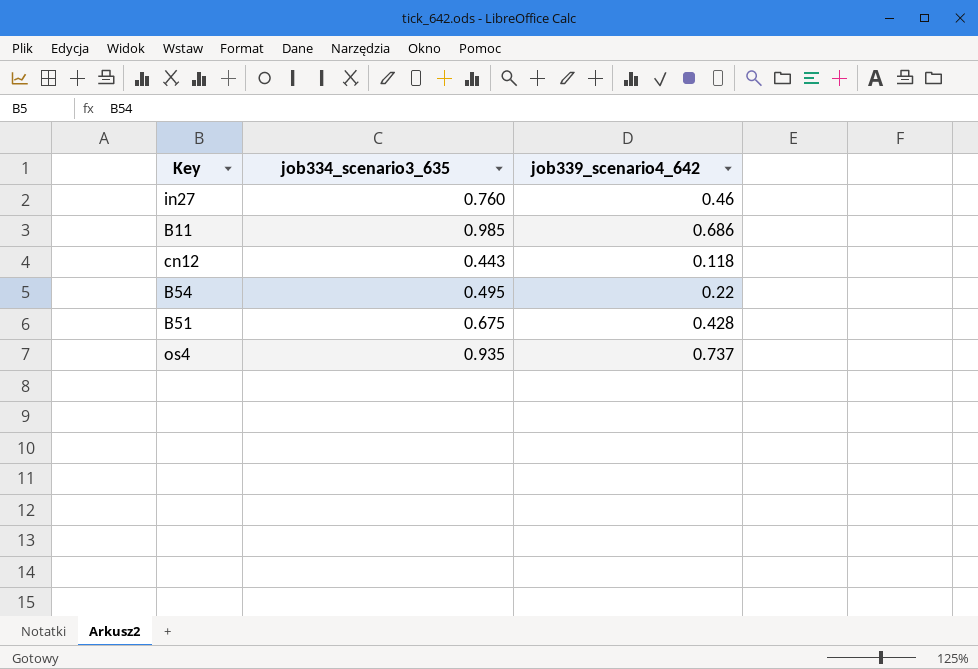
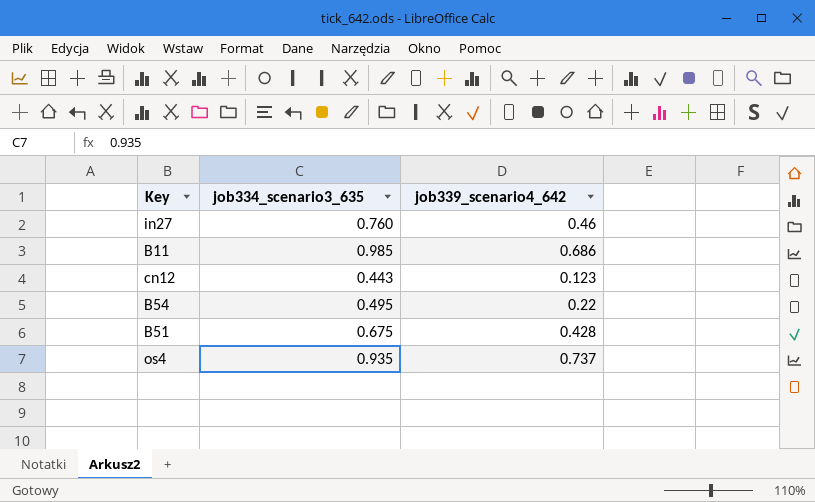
cn12 | job339_scenario4_642: 0.118 -> 0.123

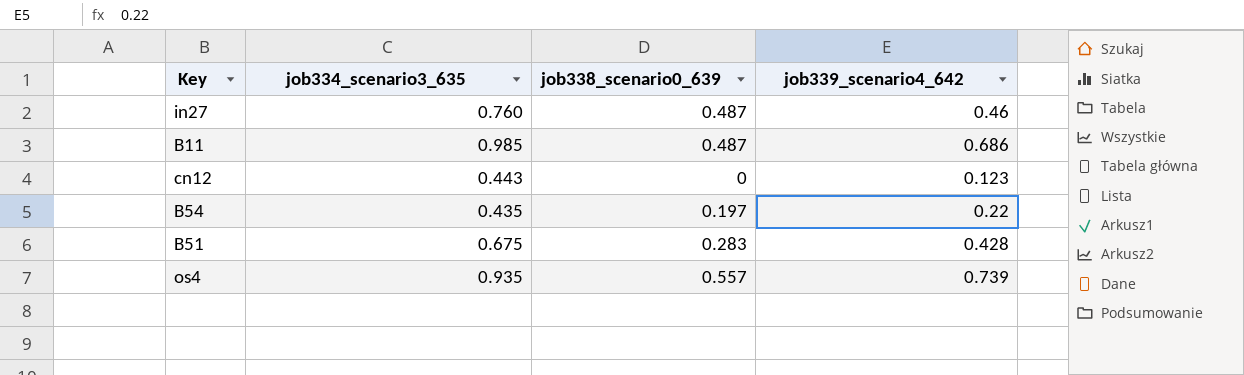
column job338_scenario0_639 | position: none -> 3
B54 | job334_scenario3_635: 0.495 -> 0.435
os4 | job339_scenario4_642: 0.737 -> 0.739

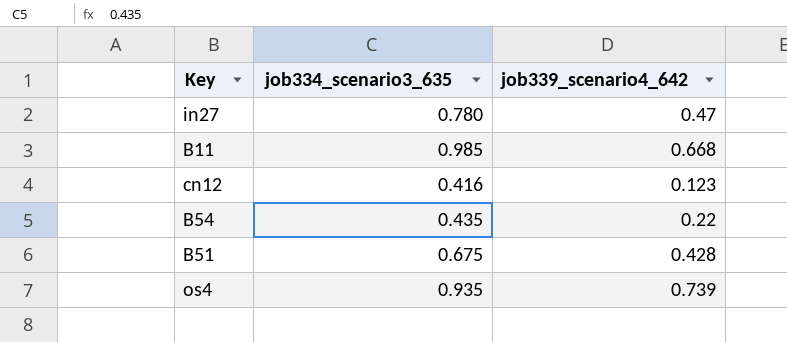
column job338_scenario0_639 | position: 3 -> none
in27 | job334_scenario3_635: 0.760 -> 0.780
in27 | job339_scenario4_642: 0.46 -> 0.47
B11 | job339_scenario4_642: 0.686 -> 0.668
cn12 | job334_scenario3_635: 0.443 -> 0.416

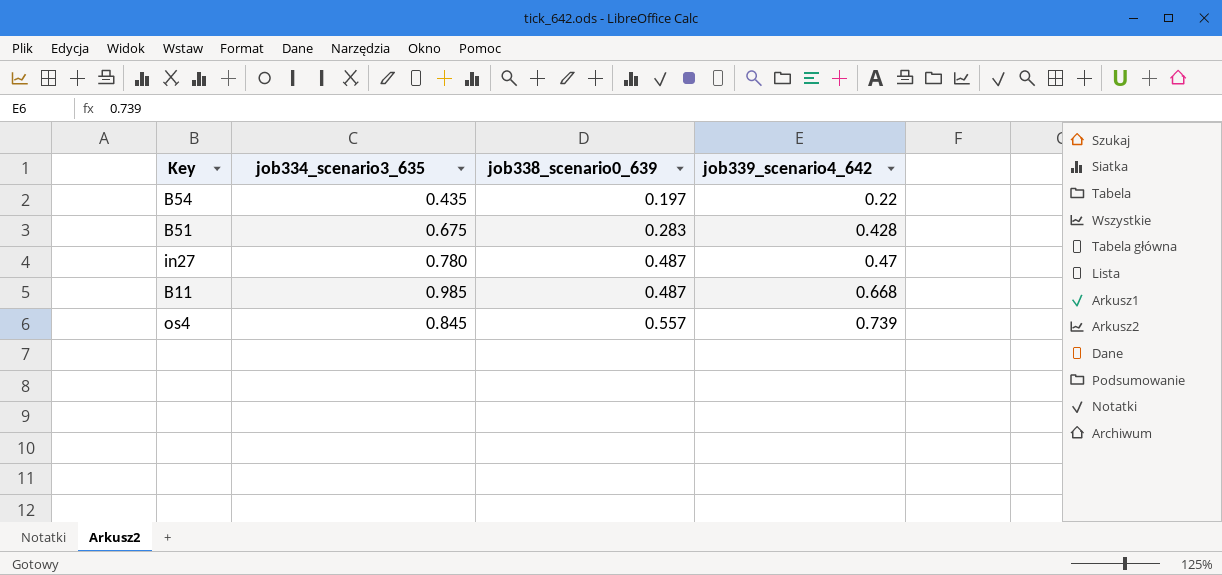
row order: none -> job338_scenario0_639 ascending
column job338_scenario0_639 | position: none -> 3
row cn12: 0.416 | 0.123 -> none
os4 | job334_scenario3_635: 0.935 -> 0.845

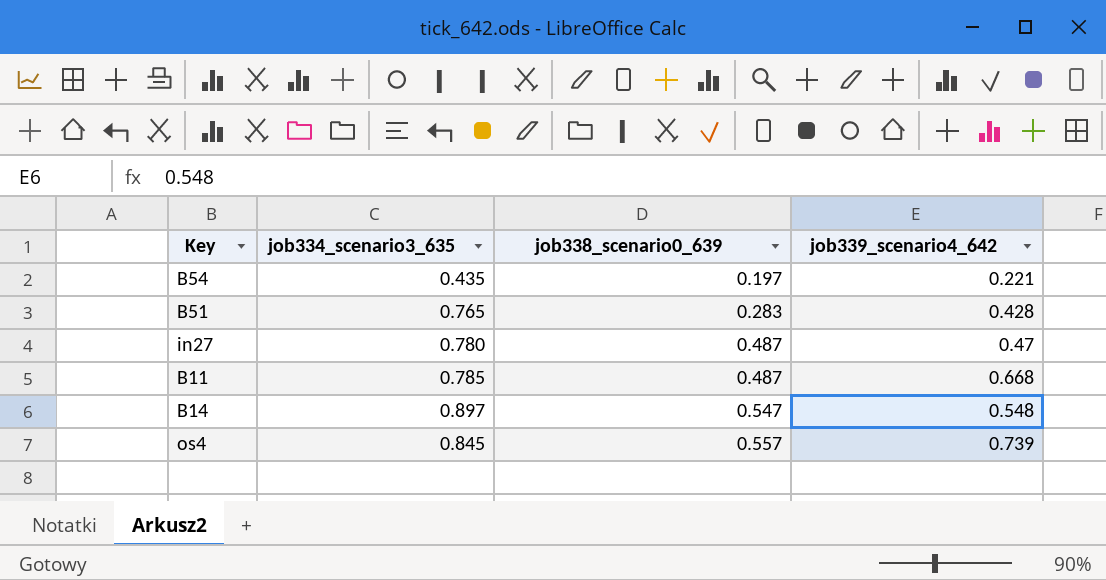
B54 | job339_scenario4_642: 0.22 -> 0.221
B51 | job334_scenario3_635: 0.675 -> 0.765
B11 | job334_scenario3_635: 0.985 -> 0.785
row B14: none -> 0.897 | 0.547 | 0.548

